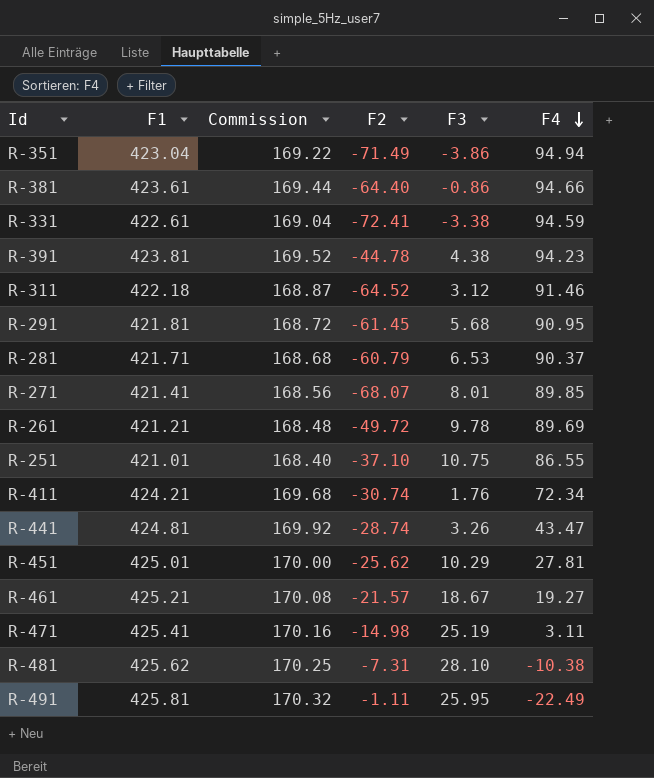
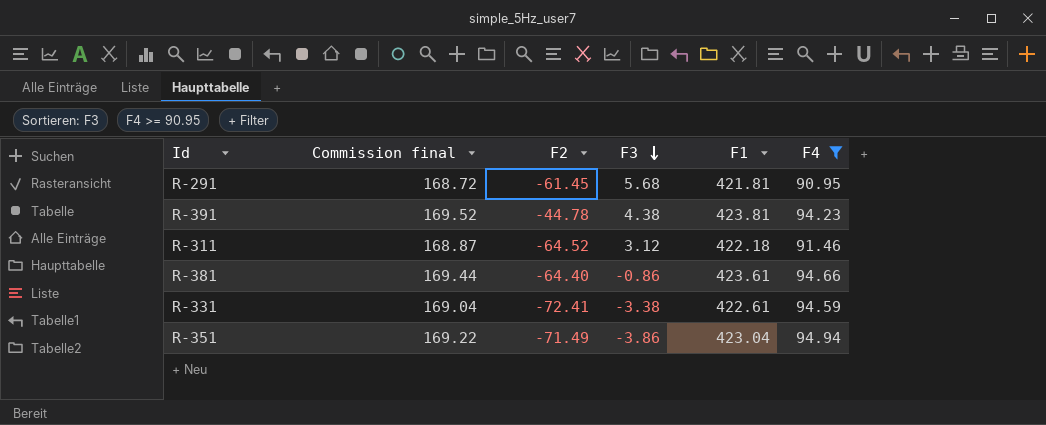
filter: none -> F4 >= 90.95
row order: F4 descending -> F3 descending
column name: Commission -> Commission final
column F1 | position: 2 -> 5

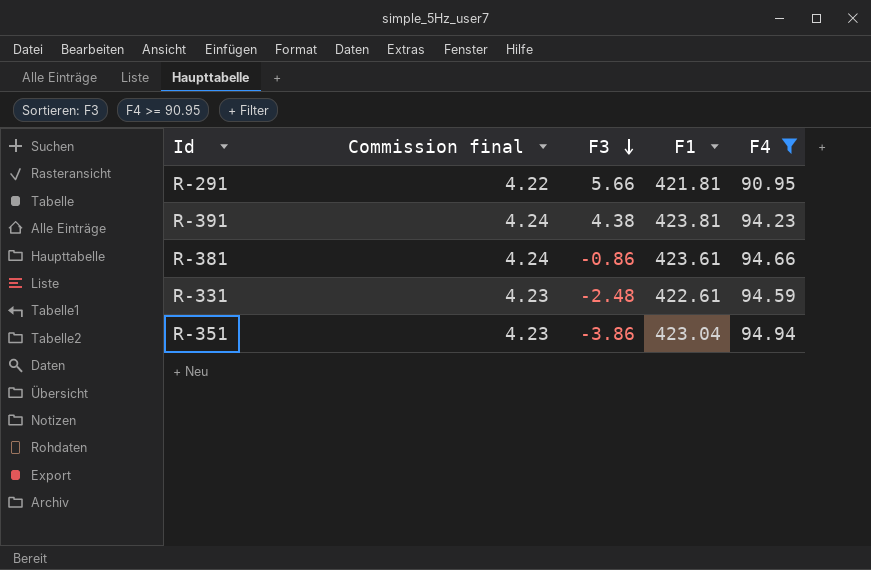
column F2 | position: 3 -> none
column Commission final | formula: [F1] * 0.4 -> [F1] * 0.01
row R-311: 168.87 | -64.52 | 3.12 | 422.18 | 91.46 -> none
R-291 | F3: 5.68 -> 5.66
R-331 | F3: -3.38 -> -2.48

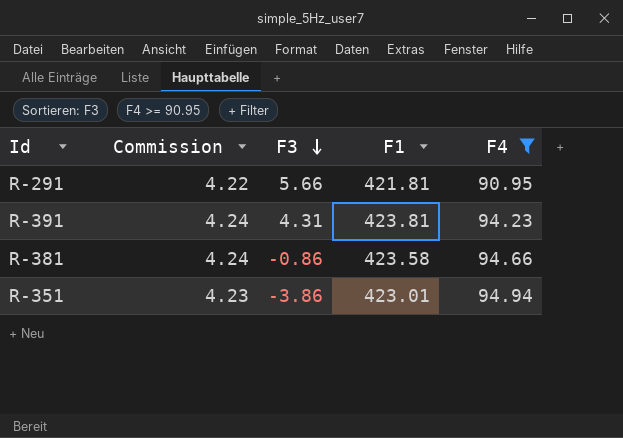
column name: Commission final -> Commission
row R-331: 4.23 | -2.48 | 422.61 | 94.59 -> none
R-391 | F3: 4.38 -> 4.31
R-381 | F1: 423.61 -> 423.58
R-351 | F1: 423.04 -> 423.01

